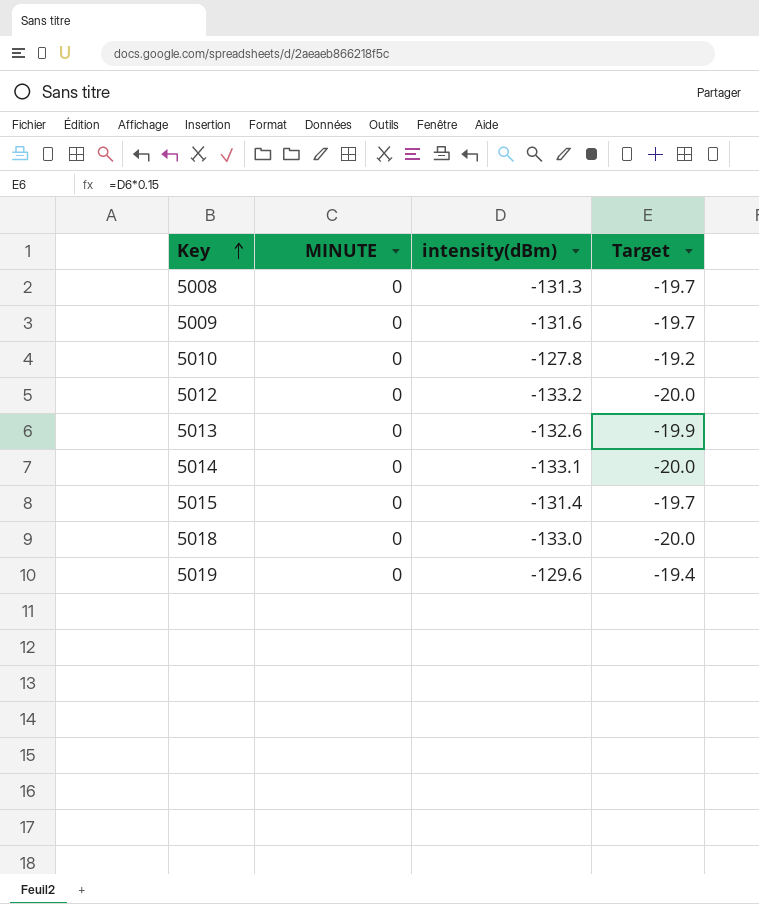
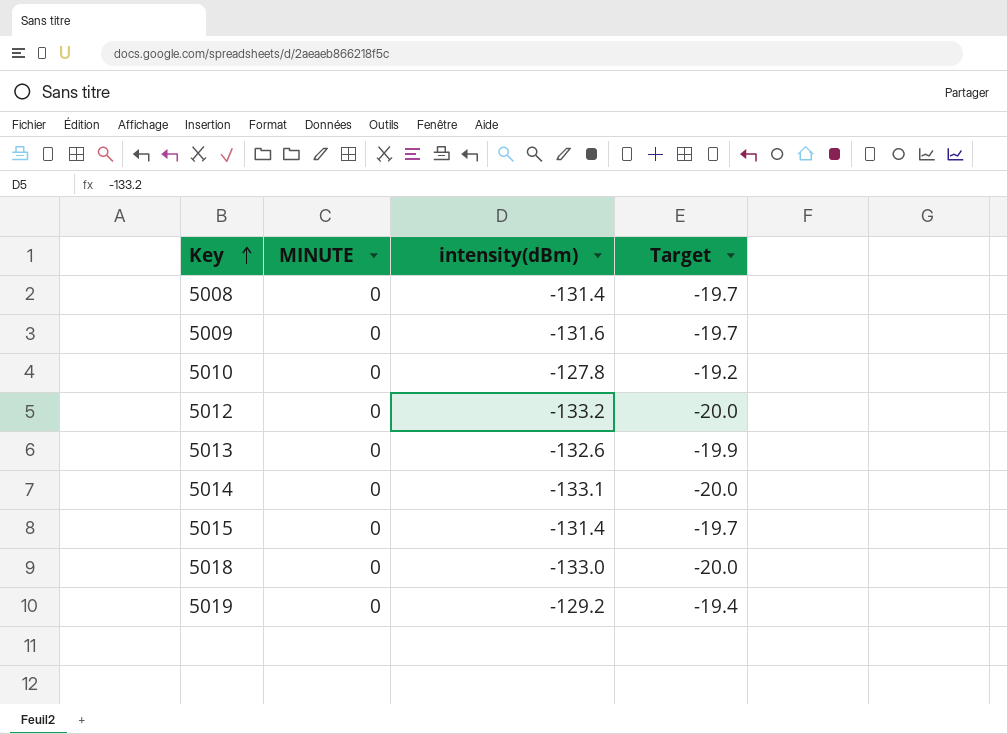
5008 | intensity(dBm): -131.3 -> -131.4
5019 | intensity(dBm): -129.6 -> -129.2

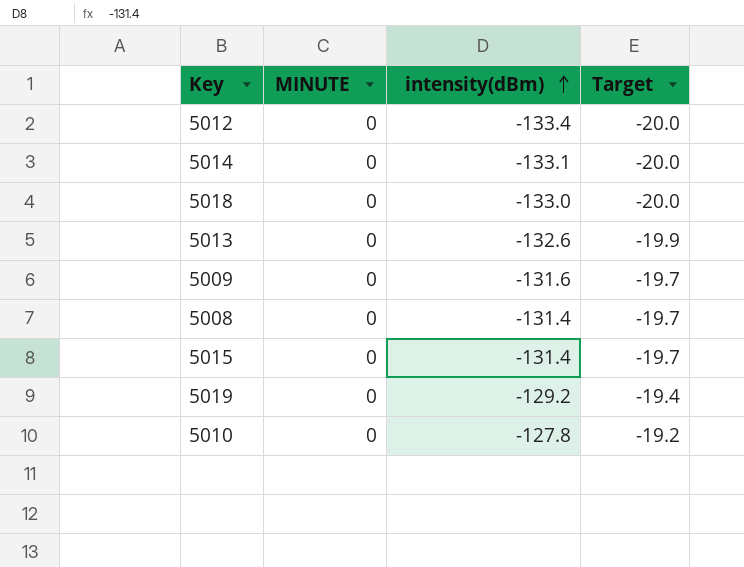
row order: Key ascending -> intensity(dBm) ascending
5012 | intensity(dBm): -133.2 -> -133.4

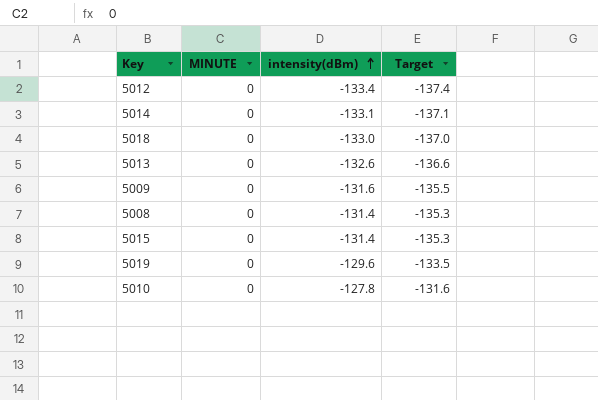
column Target | formula: [intensity(dBm)] * 0.15 -> [intensity(dBm)] * 1.03
5019 | intensity(dBm): -129.2 -> -129.6

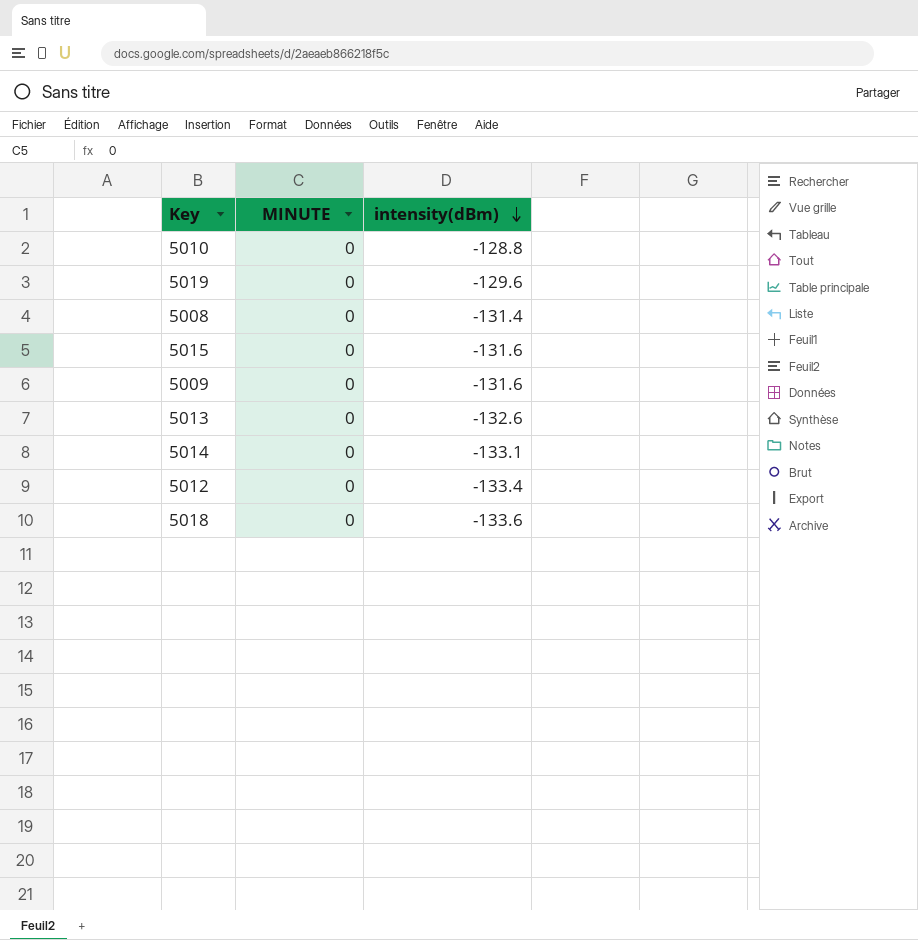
row order: intensity(dBm) ascending -> intensity(dBm) descending
column Target | formula: [intensity(dBm)] * 1.03 -> none
5010 | intensity(dBm): -127.8 -> -128.8
5015 | intensity(dBm): -131.4 -> -131.6
5018 | intensity(dBm): -133.0 -> -133.6

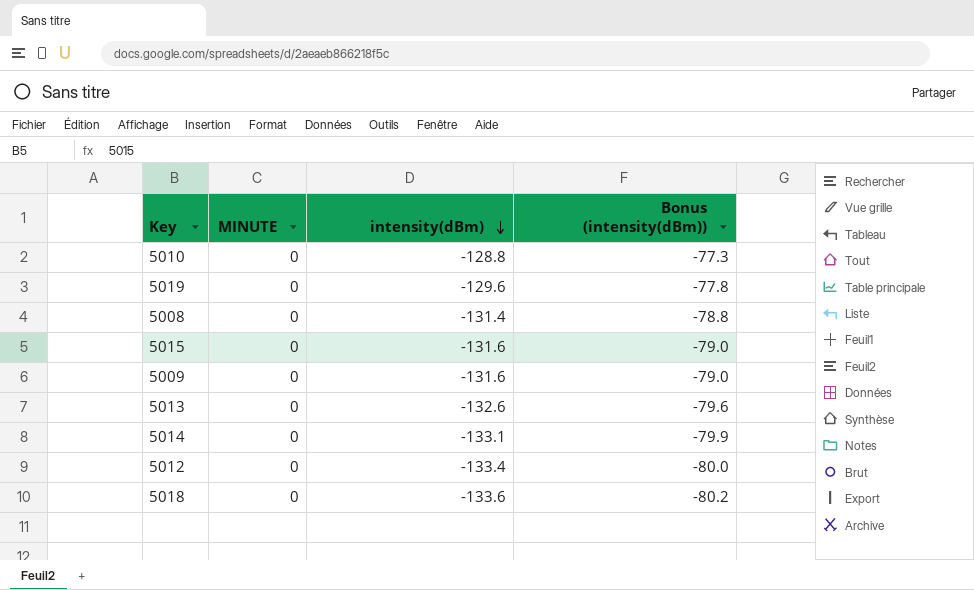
column Bonus (intensity(dBm)) | formula: none -> [intensity(dBm)] * 0.6

